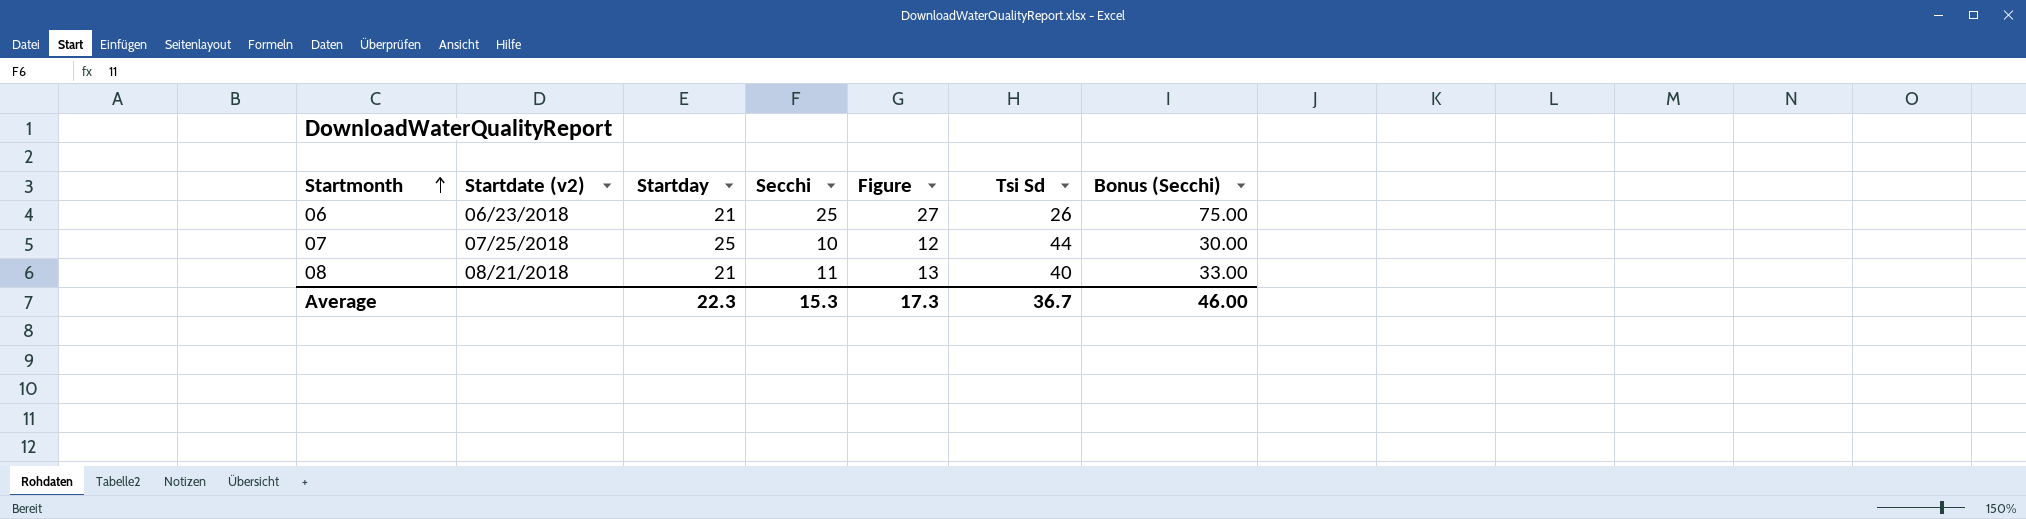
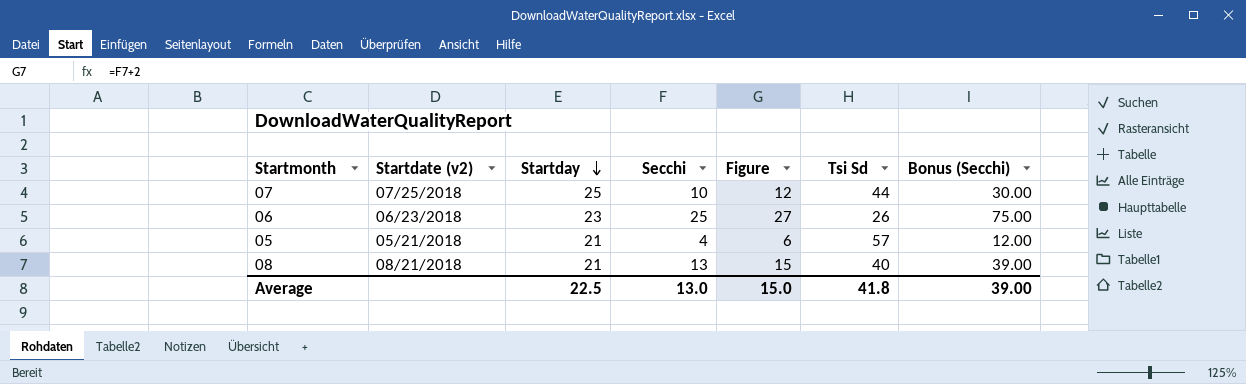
row order: Startmonth ascending -> Startday descending
06 | Startday: 21 -> 23
row 05: none -> 05/21/2018 | 21 | 4 | 6 | 57 | 12.00
08 | Secchi: 11 -> 13
08 | Figure: 13 -> 15
08 | Bonus (Secchi): 33.00 -> 39.00
Average | Startday: 22.3 -> 22.5
Average | Secchi: 15.3 -> 13.0
Average | Figure: 17.3 -> 15.0
Average | Tsi Sd: 36.7 -> 41.8
Average | Bonus (Secchi): 46.00 -> 39.00

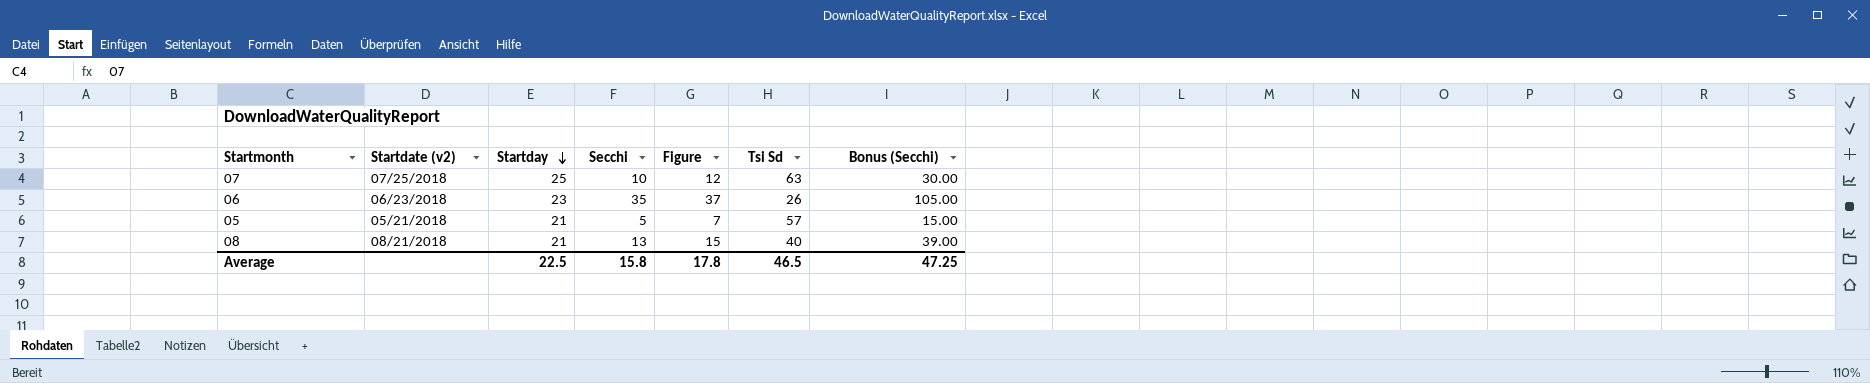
07 | Tsi Sd: 44 -> 63
06 | Secchi: 25 -> 35
06 | Figure: 27 -> 37
06 | Bonus (Secchi): 75.00 -> 105.00
05 | Secchi: 4 -> 5
05 | Figure: 6 -> 7
05 | Bonus (Secchi): 12.00 -> 15.00
Average | Secchi: 13.0 -> 15.8
Average | Figure: 15.0 -> 17.8
Average | Tsi Sd: 41.8 -> 46.5
Average | Bonus (Secchi): 39.00 -> 47.25

